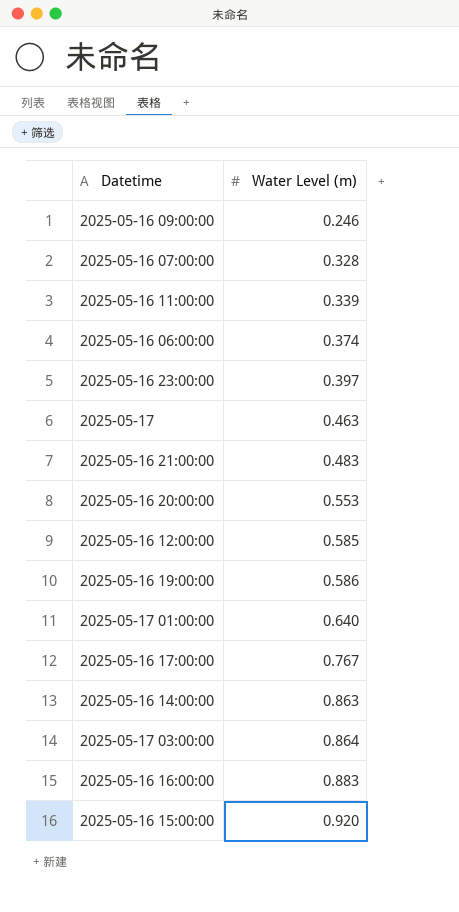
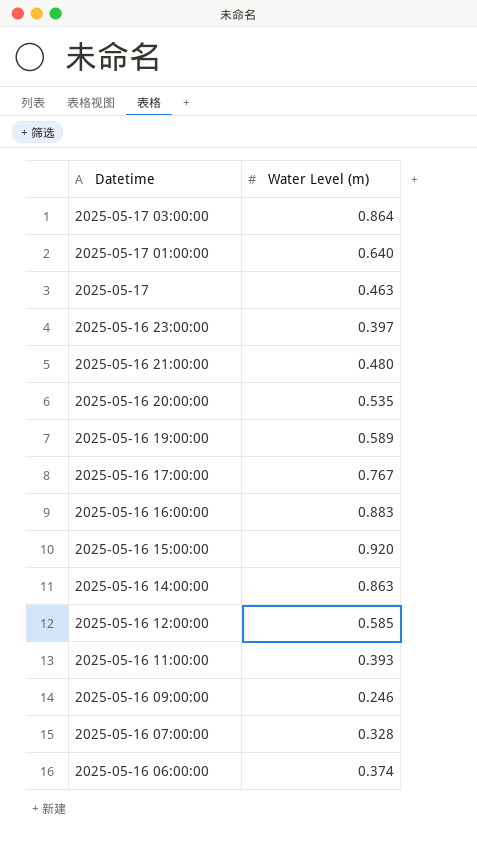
row order: Water Level (m) ascending -> Datetime descending
2025-05-16 21:00:00 | Water Level (m): 0.483 -> 0.480
2025-05-16 20:00:00 | Water Level (m): 0.553 -> 0.535
2025-05-16 19:00:00 | Water Level (m): 0.586 -> 0.589
2025-05-16 11:00:00 | Water Level (m): 0.339 -> 0.393

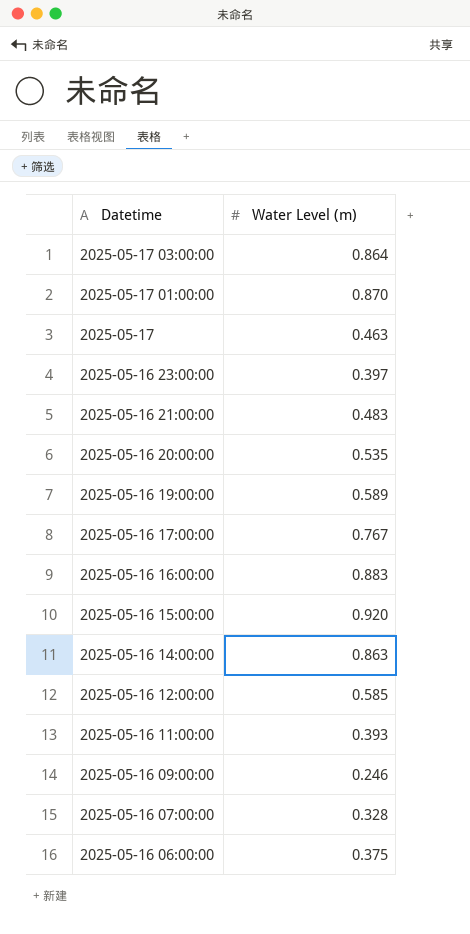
2025-05-17 01:00:00 | Water Level (m): 0.640 -> 0.870
2025-05-16 21:00:00 | Water Level (m): 0.480 -> 0.483
2025-05-16 06:00:00 | Water Level (m): 0.374 -> 0.375

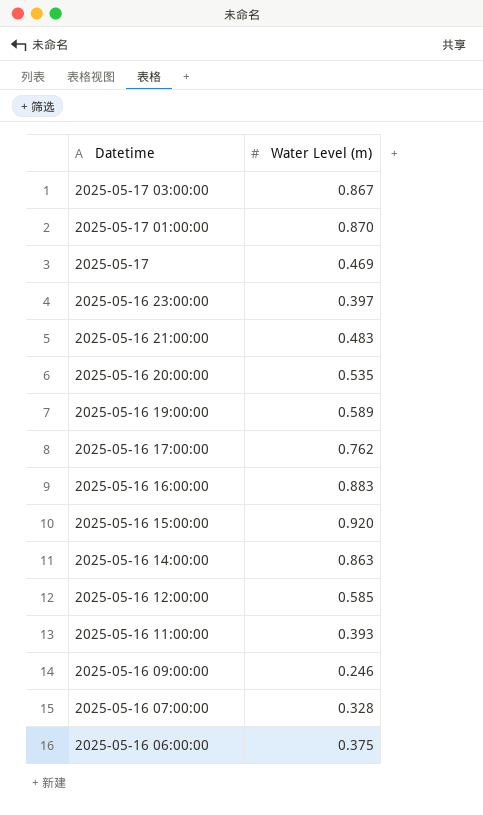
2025-05-17 03:00:00 | Water Level (m): 0.864 -> 0.867
2025-05-17 | Water Level (m): 0.463 -> 0.469
2025-05-16 17:00:00 | Water Level (m): 0.767 -> 0.762

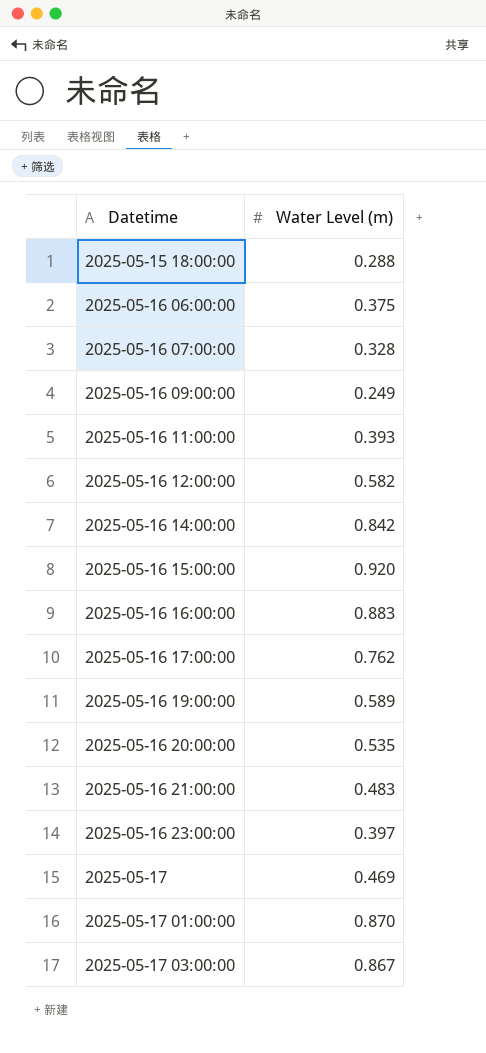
row order: Datetime descending -> Datetime ascending
row 2025-05-15 18:00:00: none -> 0.288
2025-05-16 09:00:00 | Water Level (m): 0.246 -> 0.249
2025-05-16 12:00:00 | Water Level (m): 0.585 -> 0.582
2025-05-16 14:00:00 | Water Level (m): 0.863 -> 0.842

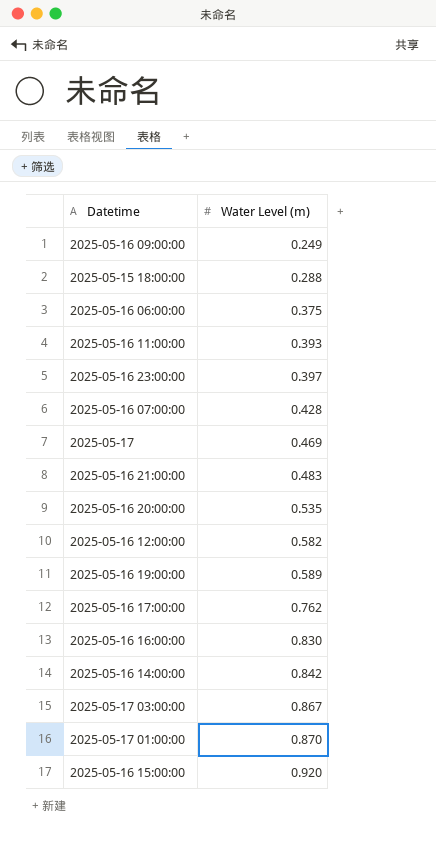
row order: Datetime ascending -> Water Level (m) ascending
2025-05-16 07:00:00 | Water Level (m): 0.328 -> 0.428
2025-05-16 16:00:00 | Water Level (m): 0.883 -> 0.830

